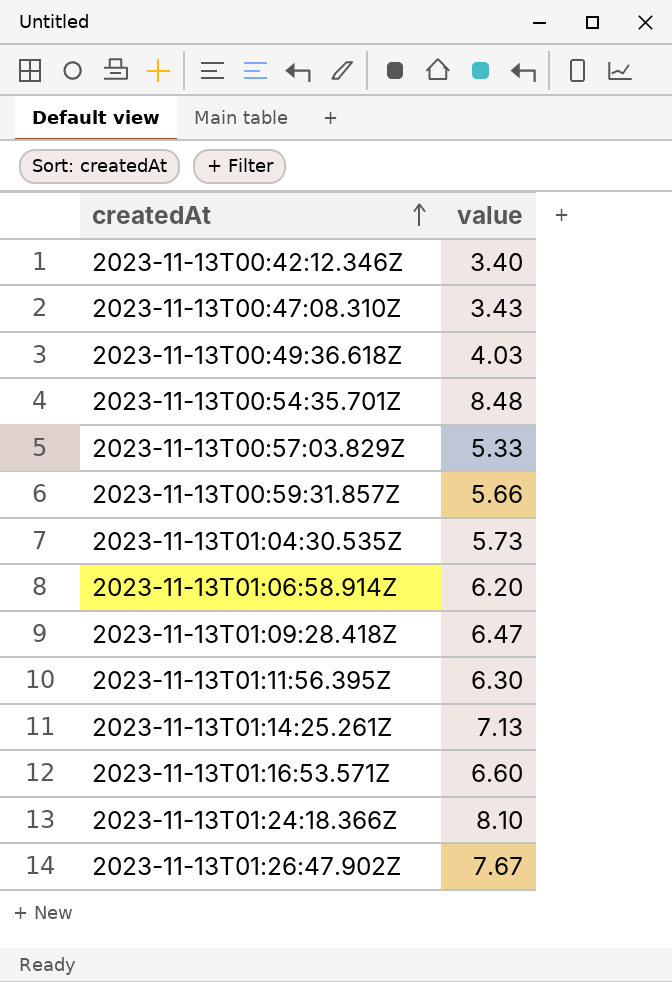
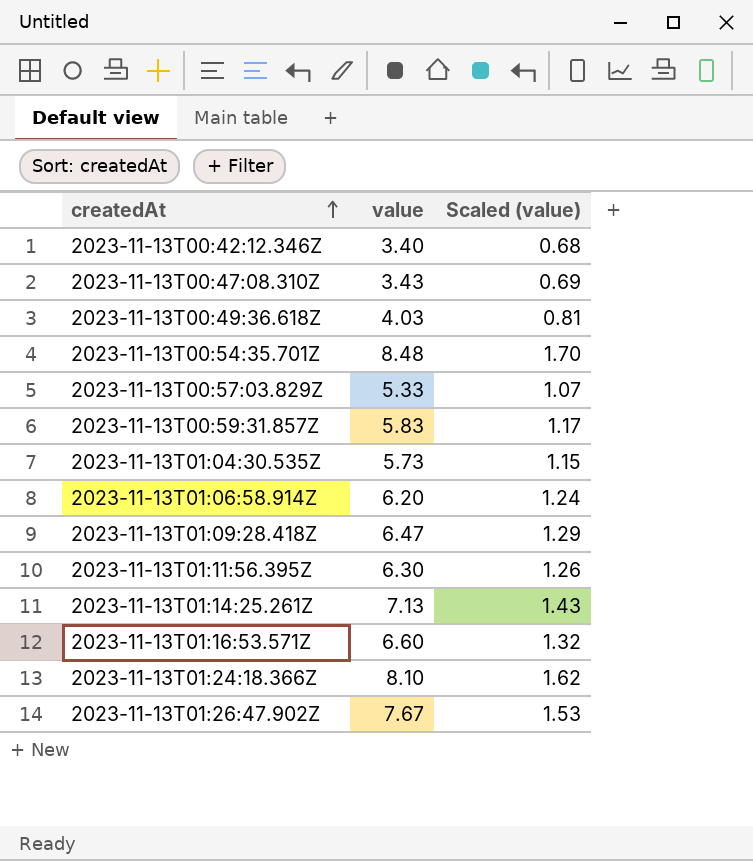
column Scaled (value) | formula: none -> [value] * 0.2
2023-11-13T00:59:31.857Z | value: 5.66 -> 5.83

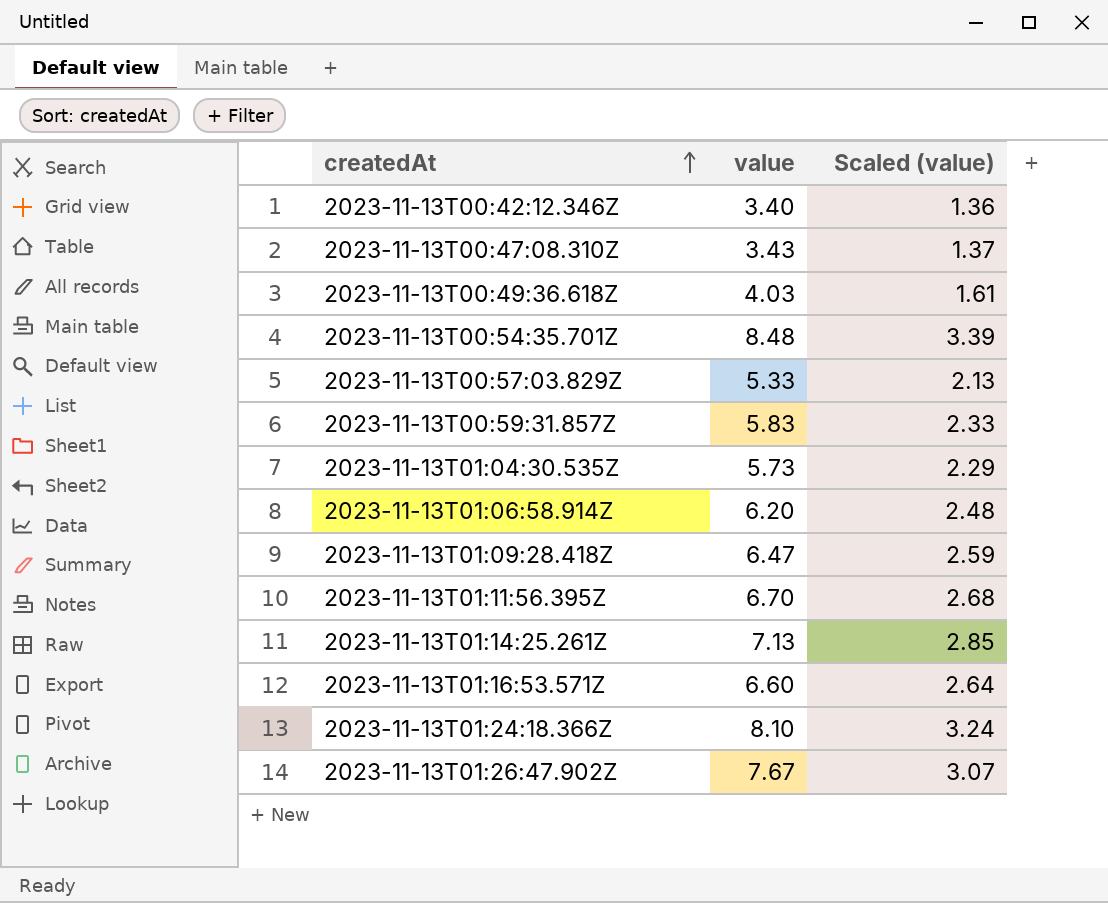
column Scaled (value) | formula: [value] * 0.2 -> [value] * 0.4
2023-11-13T01:11:56.395Z | value: 6.30 -> 6.70

